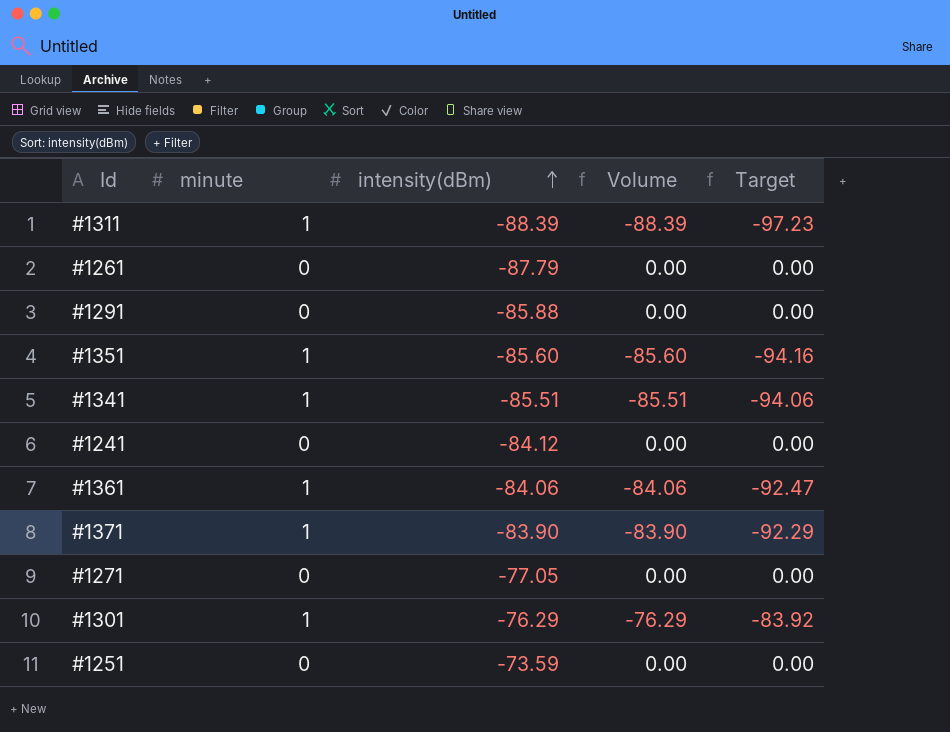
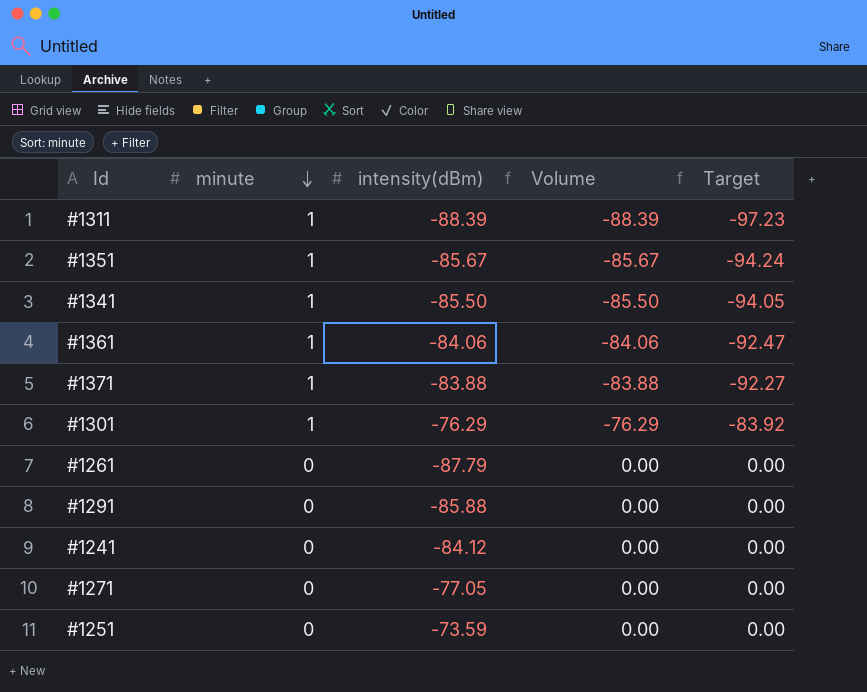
row order: intensity(dBm) ascending -> minute descending
#1351 | intensity(dBm): -85.60 -> -85.67
#1351 | Volume: -85.60 -> -85.67
#1351 | Target: -94.16 -> -94.24
#1341 | intensity(dBm): -85.51 -> -85.50
#1341 | Volume: -85.51 -> -85.50
#1341 | Target: -94.06 -> -94.05
#1371 | intensity(dBm): -83.90 -> -83.88
#1371 | Volume: -83.90 -> -83.88
#1371 | Target: -92.29 -> -92.27

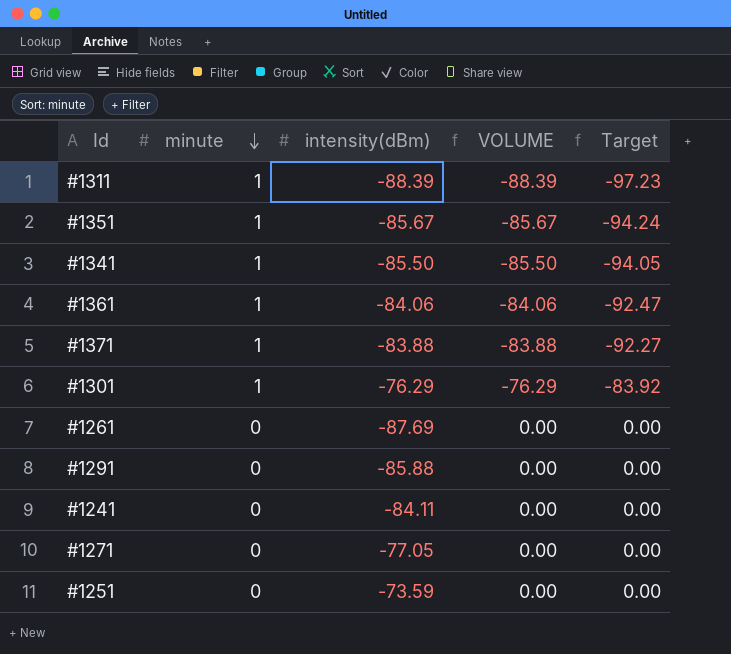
column name: Volume -> VOLUME
#1261 | intensity(dBm): -87.79 -> -87.69
#1241 | intensity(dBm): -84.12 -> -84.11

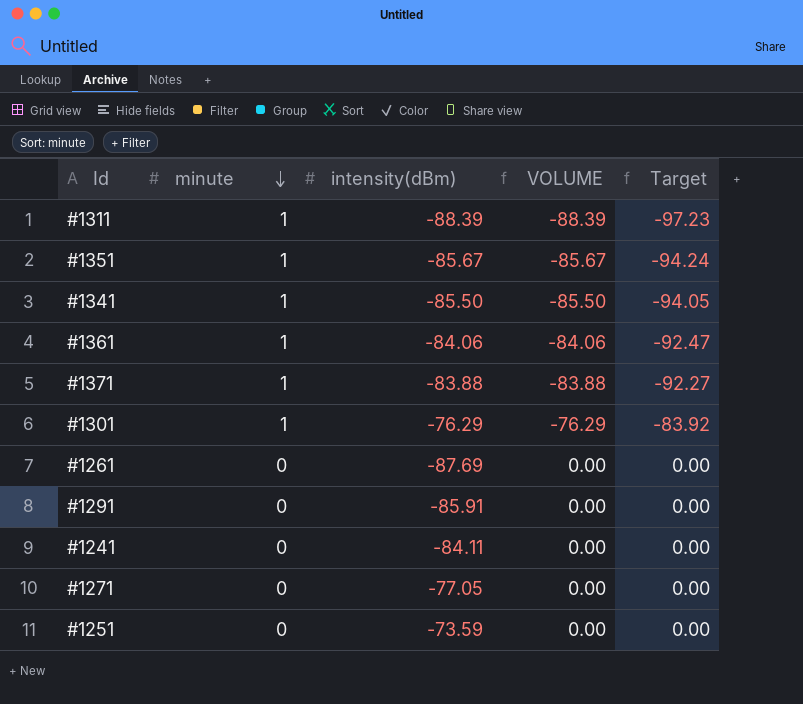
#1291 | intensity(dBm): -85.88 -> -85.91

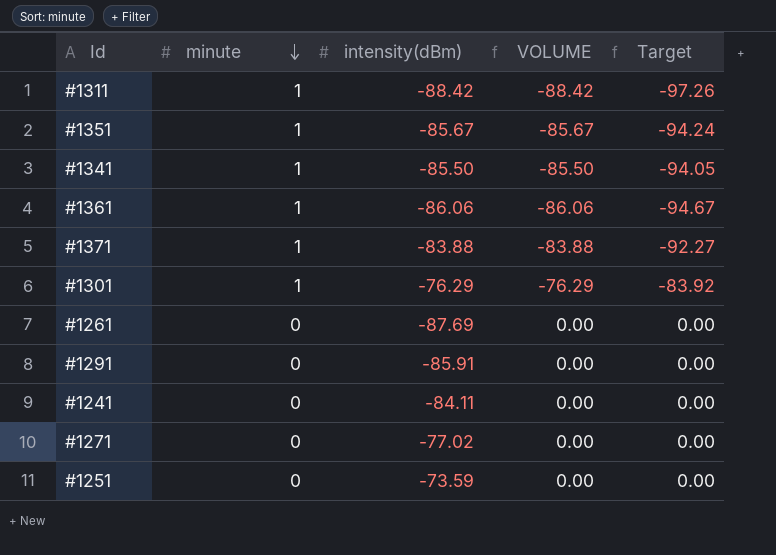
#1311 | intensity(dBm): -88.39 -> -88.42
#1311 | VOLUME: -88.39 -> -88.42
#1311 | Target: -97.23 -> -97.26
#1361 | intensity(dBm): -84.06 -> -86.06
#1361 | VOLUME: -84.06 -> -86.06
#1361 | Target: -92.47 -> -94.67
#1271 | intensity(dBm): -77.05 -> -77.02

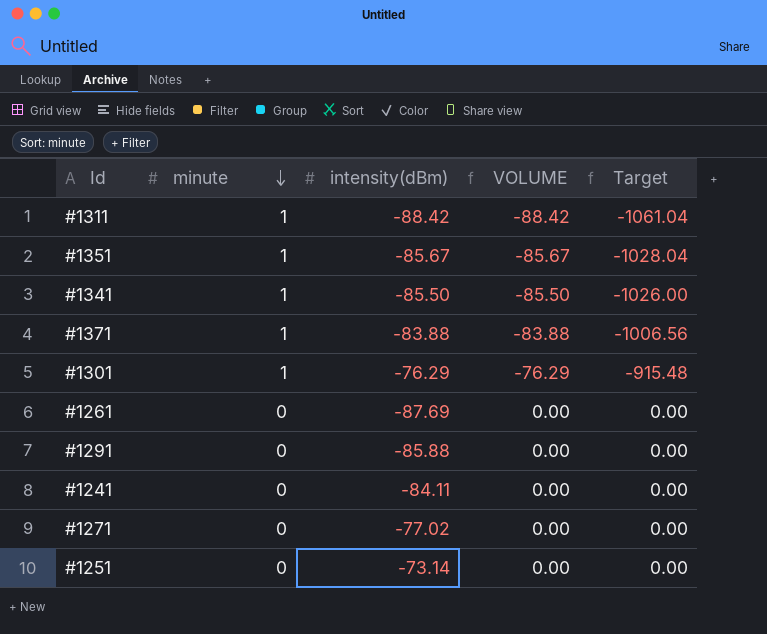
column Target | formula: [VOLUME] * 1.1 -> [VOLUME] * 12
row #1361: 1 | -86.06 | -86.06 | -94.67 -> none
#1291 | intensity(dBm): -85.91 -> -85.88
#1251 | intensity(dBm): -73.59 -> -73.14

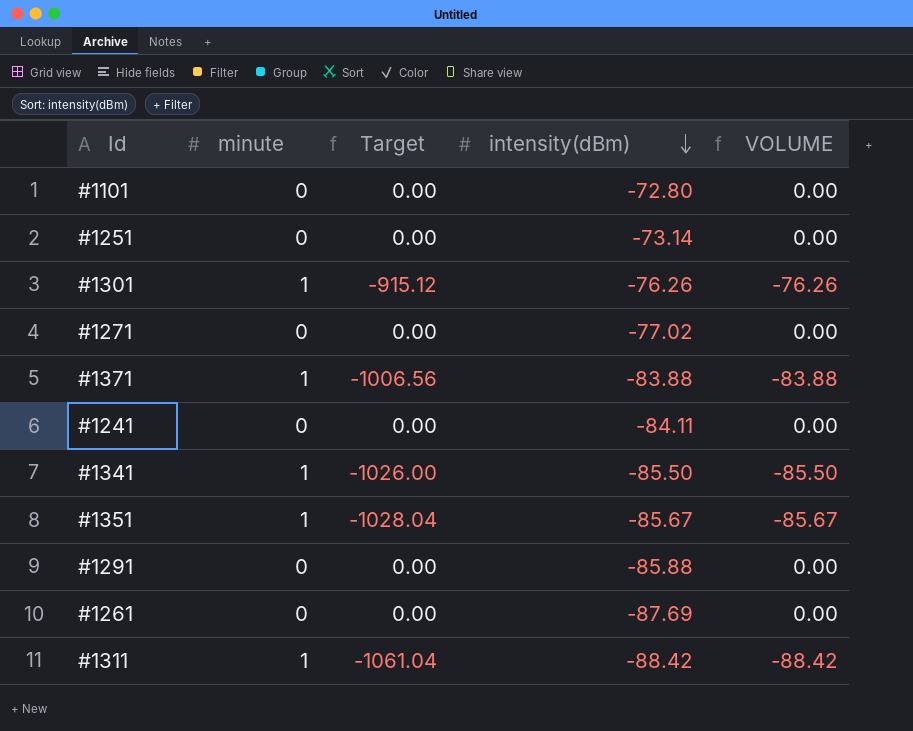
row order: minute descending -> intensity(dBm) descending
column Target | position: 5 -> 3
row #1101: none -> 0 | 0.00 | -72.80 | 0.00
#1301 | Target: -915.48 -> -915.12
#1301 | intensity(dBm): -76.29 -> -76.26
#1301 | VOLUME: -76.29 -> -76.26

